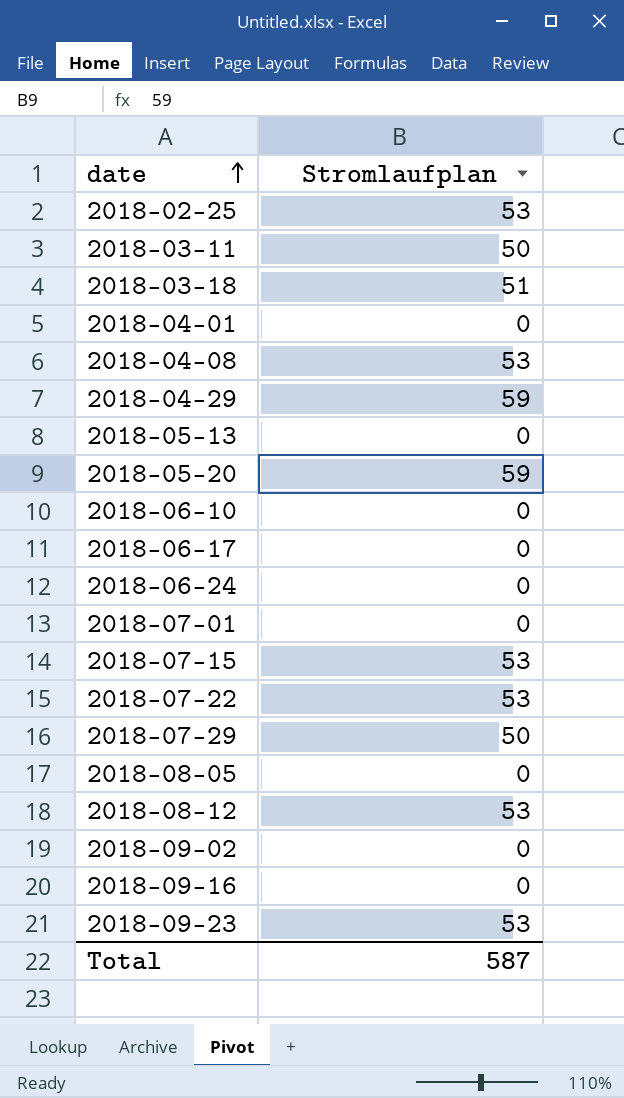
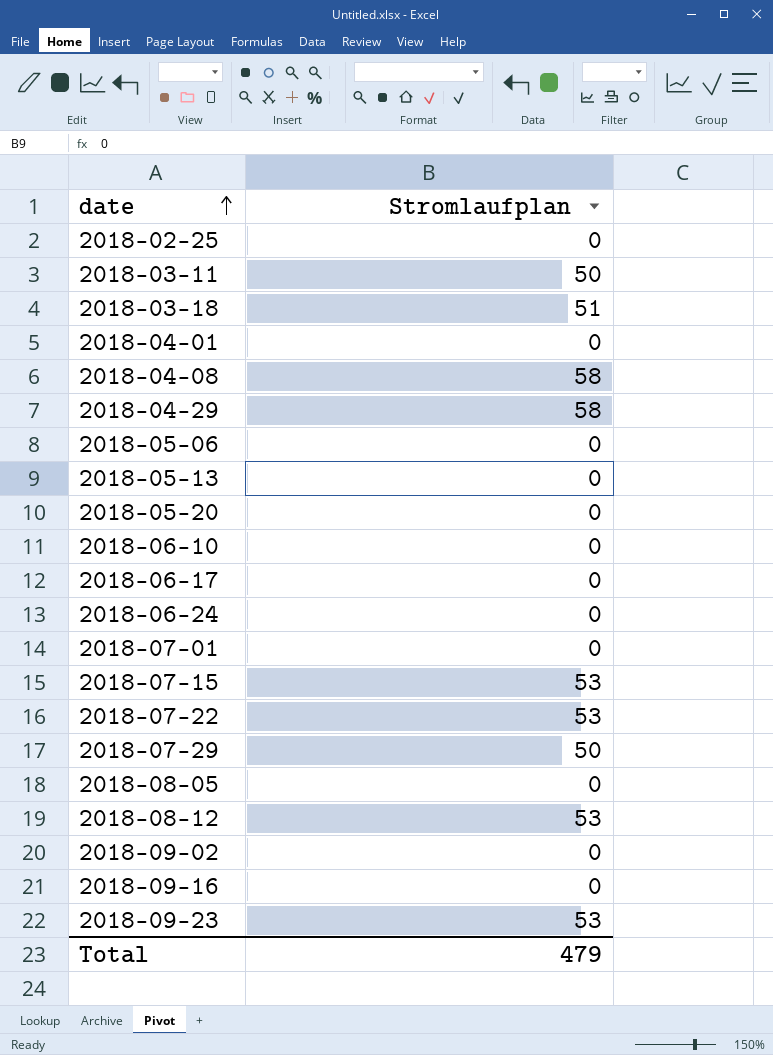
2018-02-25 | Stromlaufplan: 53 -> 0
2018-04-08 | Stromlaufplan: 53 -> 58
2018-04-29 | Stromlaufplan: 59 -> 58
row 2018-05-06: none -> 0
2018-05-20 | Stromlaufplan: 59 -> 0
Total | Stromlaufplan: 587 -> 479

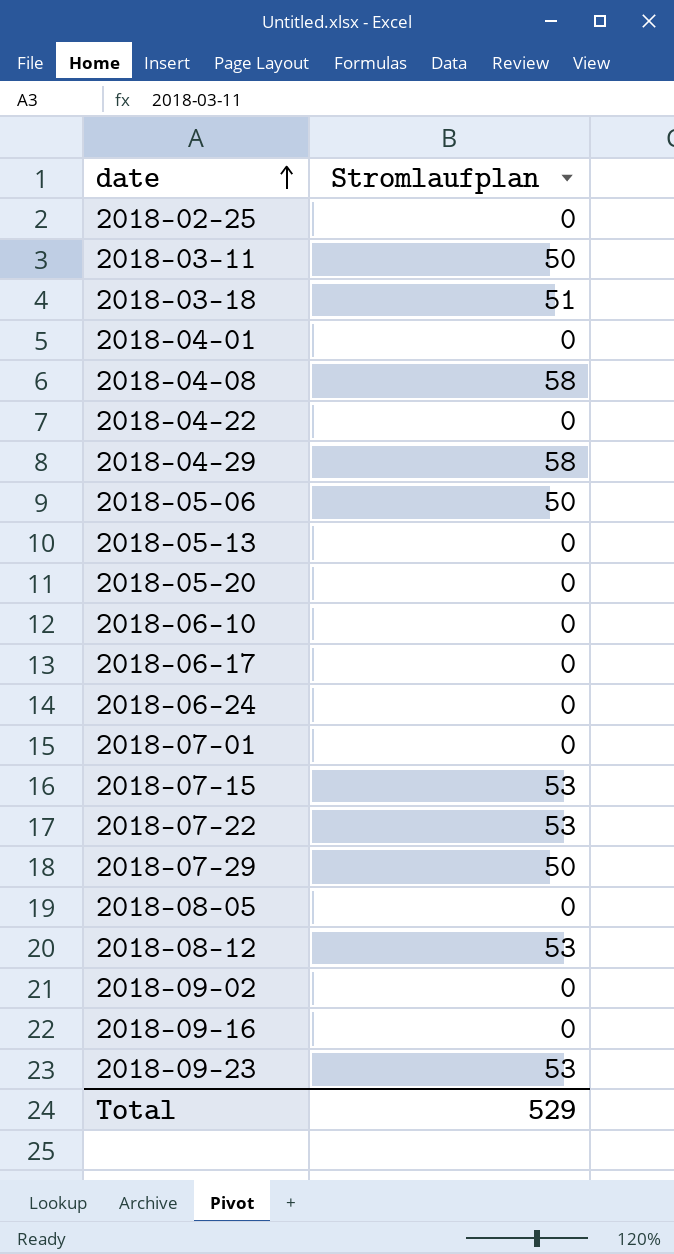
row 2018-04-22: none -> 0
2018-05-06 | Stromlaufplan: 0 -> 50
Total | Stromlaufplan: 479 -> 529

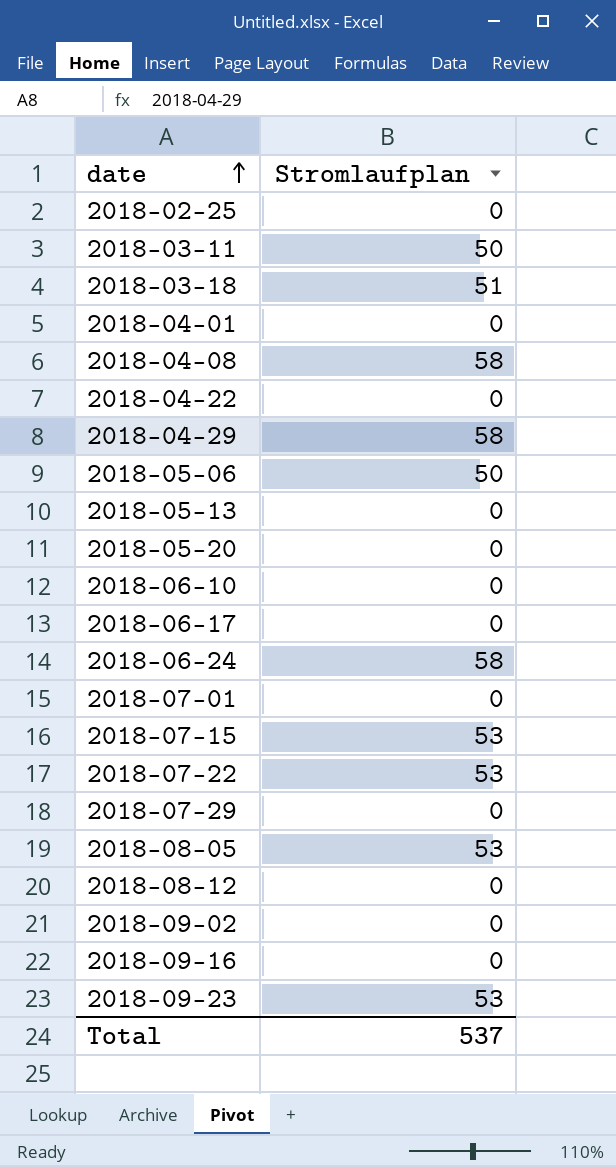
2018-06-24 | Stromlaufplan: 0 -> 58
2018-07-29 | Stromlaufplan: 50 -> 0
2018-08-05 | Stromlaufplan: 0 -> 53
2018-08-12 | Stromlaufplan: 53 -> 0
Total | Stromlaufplan: 529 -> 537

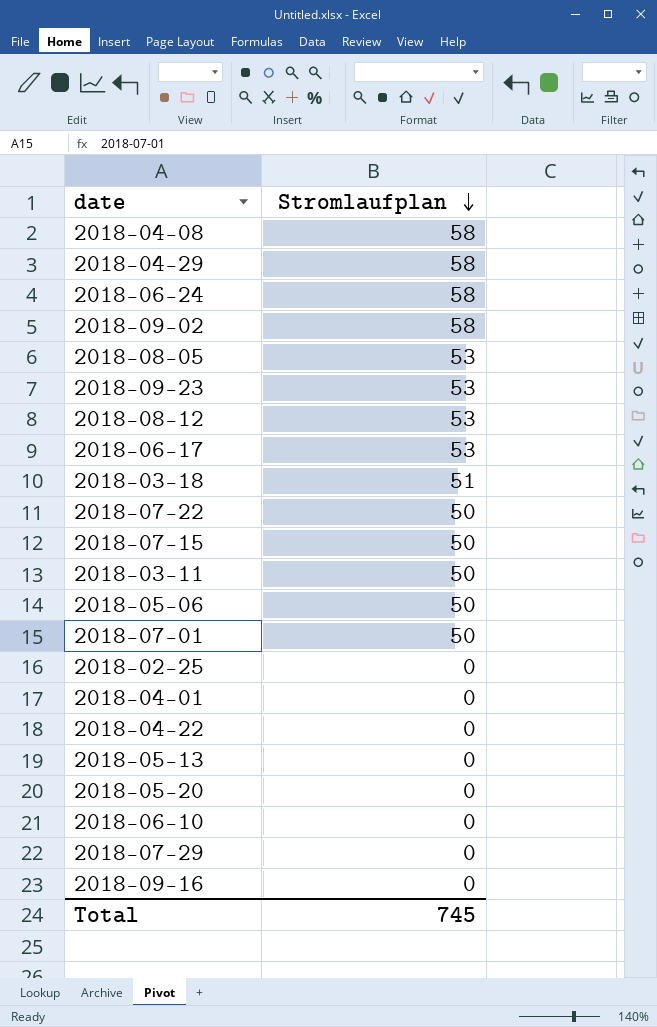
row order: date ascending -> Stromlaufplan descending
2018-09-02 | Stromlaufplan: 0 -> 58
2018-08-12 | Stromlaufplan: 0 -> 53
2018-06-17 | Stromlaufplan: 0 -> 53
2018-07-22 | Stromlaufplan: 53 -> 50
2018-07-15 | Stromlaufplan: 53 -> 50
2018-07-01 | Stromlaufplan: 0 -> 50
Total | Stromlaufplan: 537 -> 745

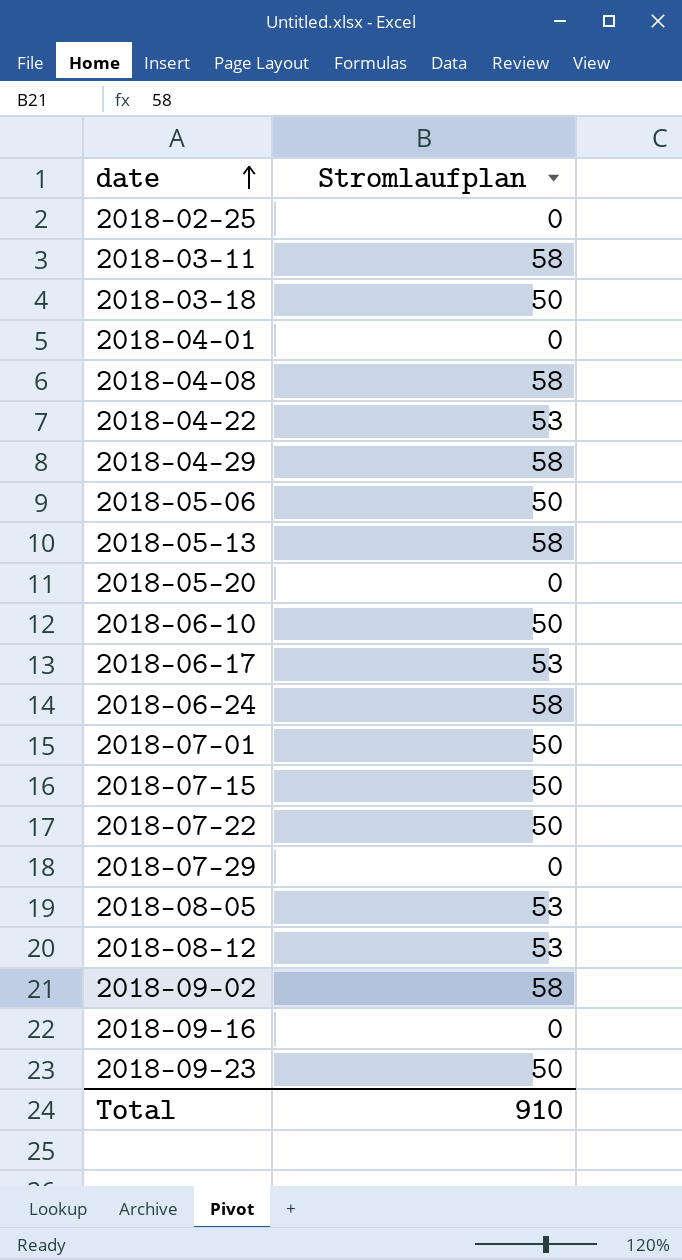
row order: Stromlaufplan descending -> date ascending
2018-03-11 | Stromlaufplan: 50 -> 58
2018-03-18 | Stromlaufplan: 51 -> 50
2018-04-22 | Stromlaufplan: 0 -> 53
2018-05-13 | Stromlaufplan: 0 -> 58
2018-06-10 | Stromlaufplan: 0 -> 50
2018-09-23 | Stromlaufplan: 53 -> 50
Total | Stromlaufplan: 745 -> 910

